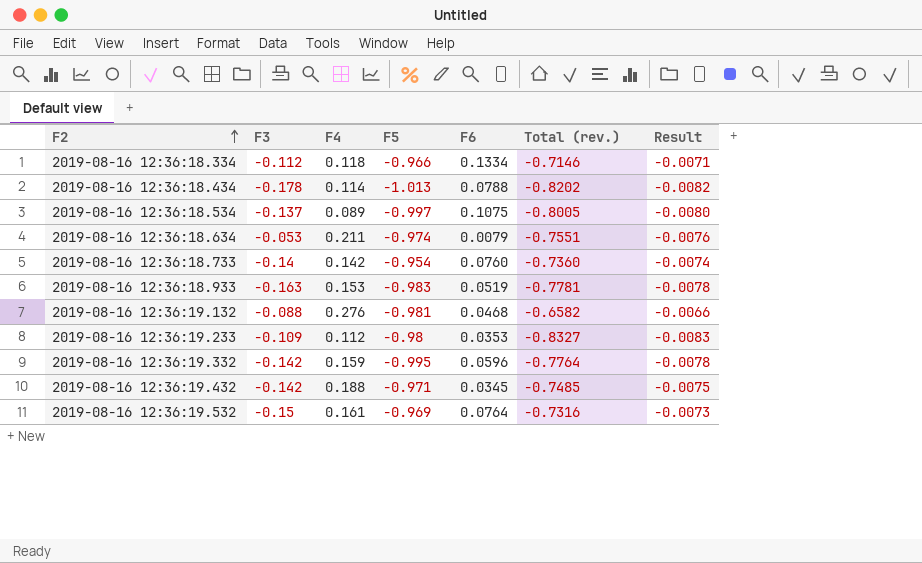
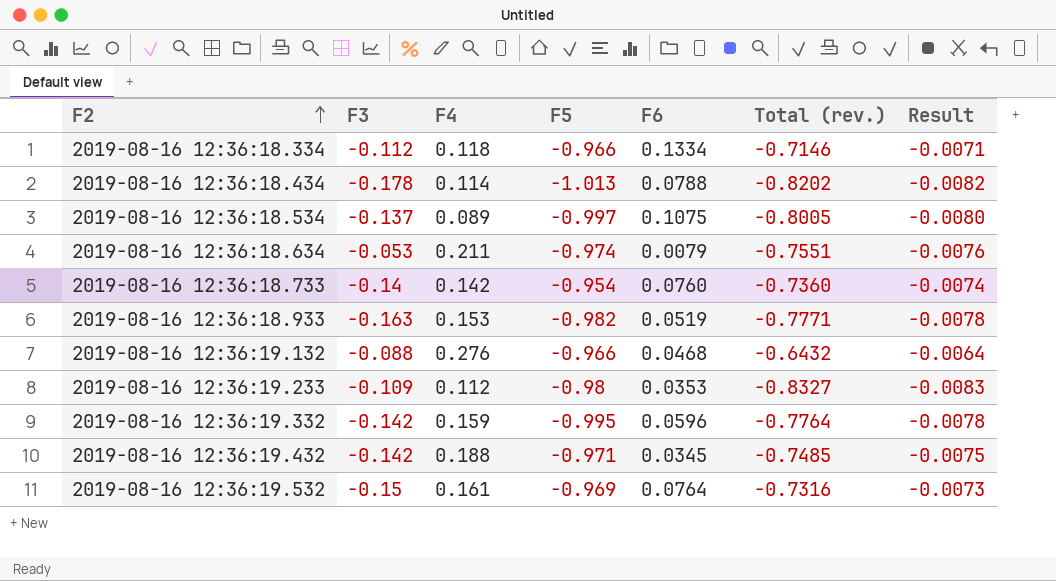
2019-08-16 12:36:18.933 | F5: -0.983 -> -0.982
2019-08-16 12:36:18.933 | Total (rev.): -0.7781 -> -0.7771
2019-08-16 12:36:19.132 | F5: -0.981 -> -0.966
2019-08-16 12:36:19.132 | Total (rev.): -0.6582 -> -0.6432
2019-08-16 12:36:19.132 | Result: -0.0066 -> -0.0064

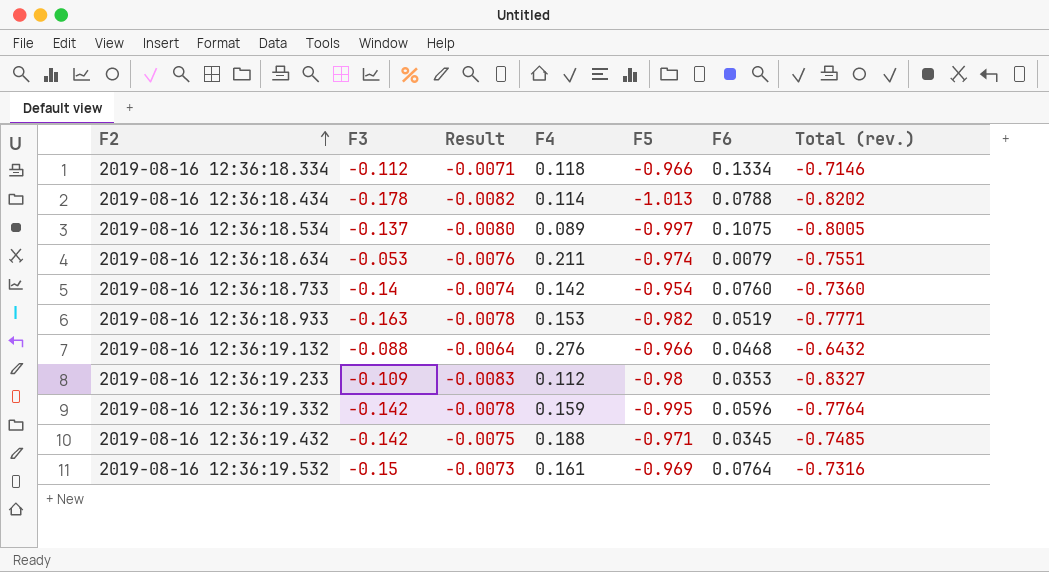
column Result | position: 7 -> 3

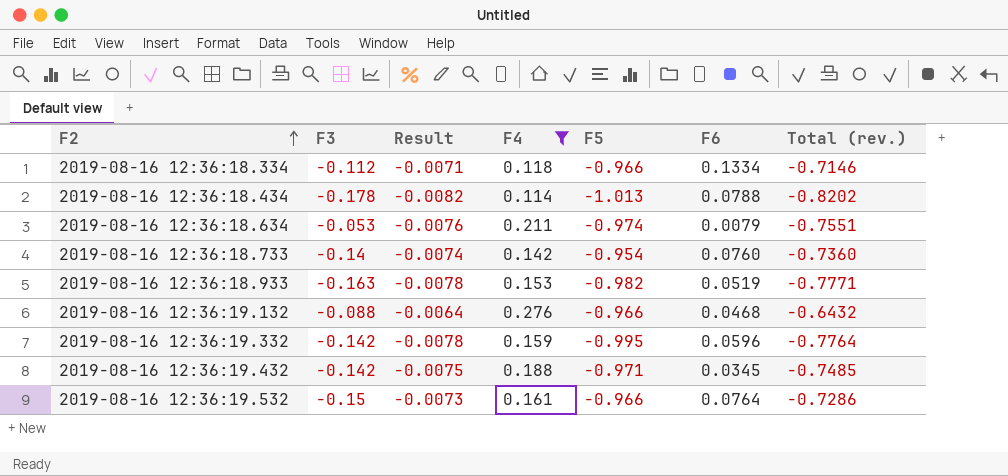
filter: none -> F4 >= 0.114
2019-08-16 12:36:19.532 | F5: -0.969 -> -0.966
2019-08-16 12:36:19.532 | Total (rev.): -0.7316 -> -0.7286

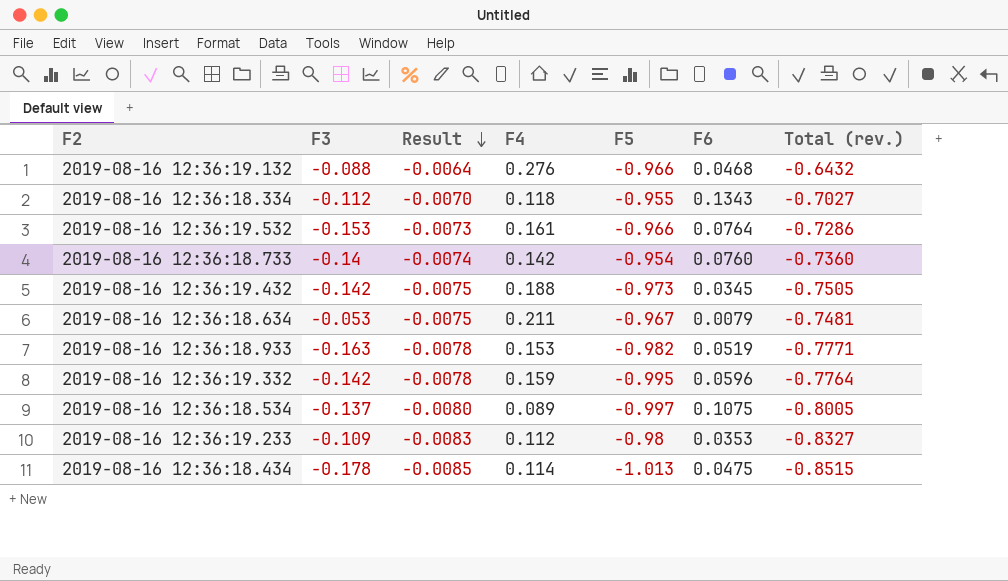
filter: F4 >= 0.114 -> none
row order: F2 ascending -> Result descending
2019-08-16 12:36:18.334 | Result: -0.0071 -> -0.0070
2019-08-16 12:36:18.334 | F5: -0.966 -> -0.955
2019-08-16 12:36:18.334 | F6: 0.1334 -> 0.1343
2019-08-16 12:36:18.334 | Total (rev.): -0.7146 -> -0.7027
2019-08-16 12:36:19.532 | F3: -0.15 -> -0.153
2019-08-16 12:36:19.432 | F5: -0.971 -> -0.973
2019-08-16 12:36:19.432 | Total (rev.): -0.7485 -> -0.7505
2019-08-16 12:36:18.634 | Result: -0.0076 -> -0.0075
2019-08-16 12:36:18.634 | F5: -0.974 -> -0.967
2019-08-16 12:36:18.634 | Total (rev.): -0.7551 -> -0.7481
2019-08-16 12:36:18.434 | Result: -0.0082 -> -0.0085
2019-08-16 12:36:18.434 | F6: 0.0788 -> 0.0475
2019-08-16 12:36:18.434 | Total (rev.): -0.8202 -> -0.8515

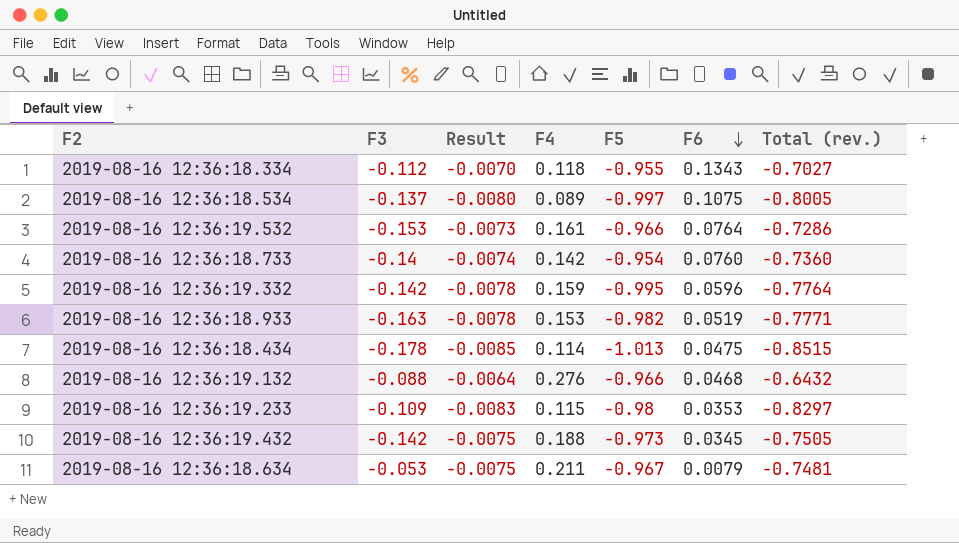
row order: Result descending -> F6 descending
2019-08-16 12:36:19.233 | F4: 0.112 -> 0.115
2019-08-16 12:36:19.233 | Total (rev.): -0.8327 -> -0.8297

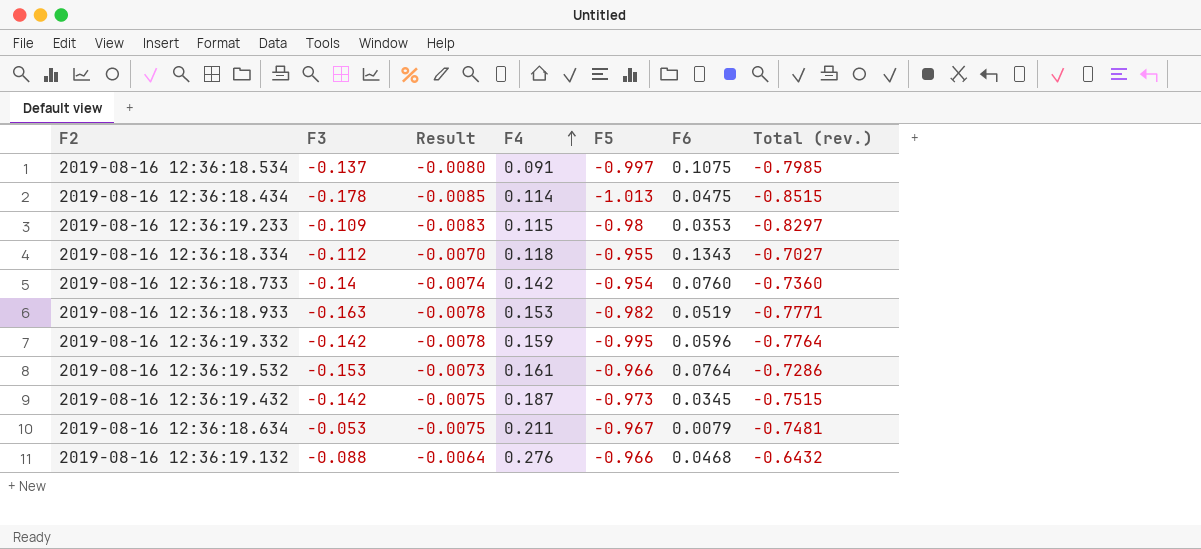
row order: F6 descending -> F4 ascending
2019-08-16 12:36:18.534 | F4: 0.089 -> 0.091
2019-08-16 12:36:18.534 | Total (rev.): -0.8005 -> -0.7985
2019-08-16 12:36:19.432 | F4: 0.188 -> 0.187
2019-08-16 12:36:19.432 | Total (rev.): -0.7505 -> -0.7515

